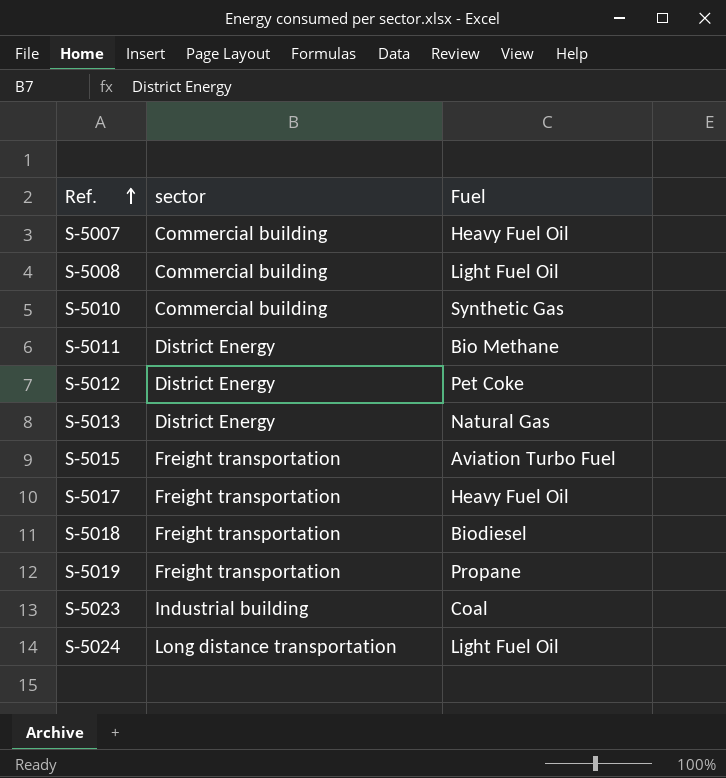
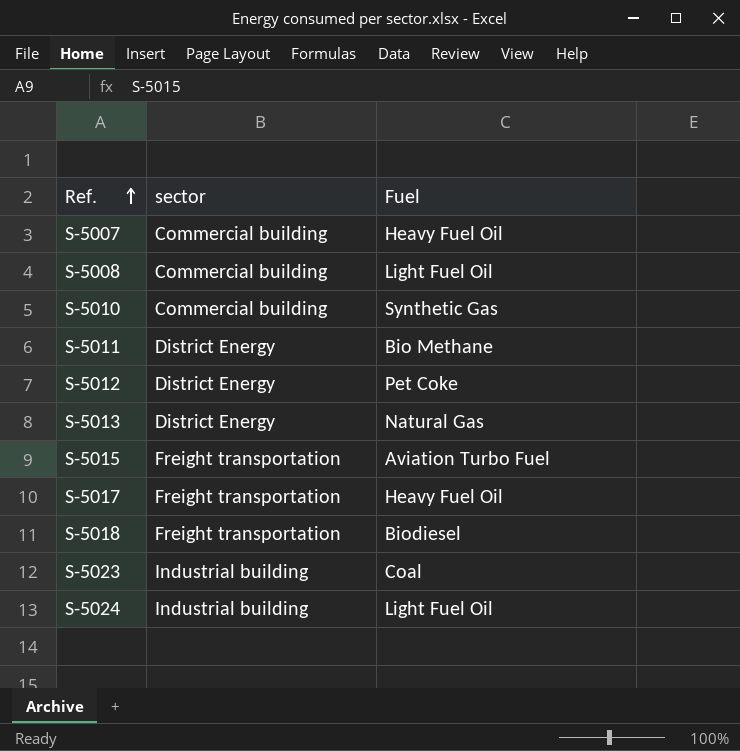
row S-5019: Freight transportation | Propane -> none
S-5024 | sector: Long distance transportation -> Industrial building

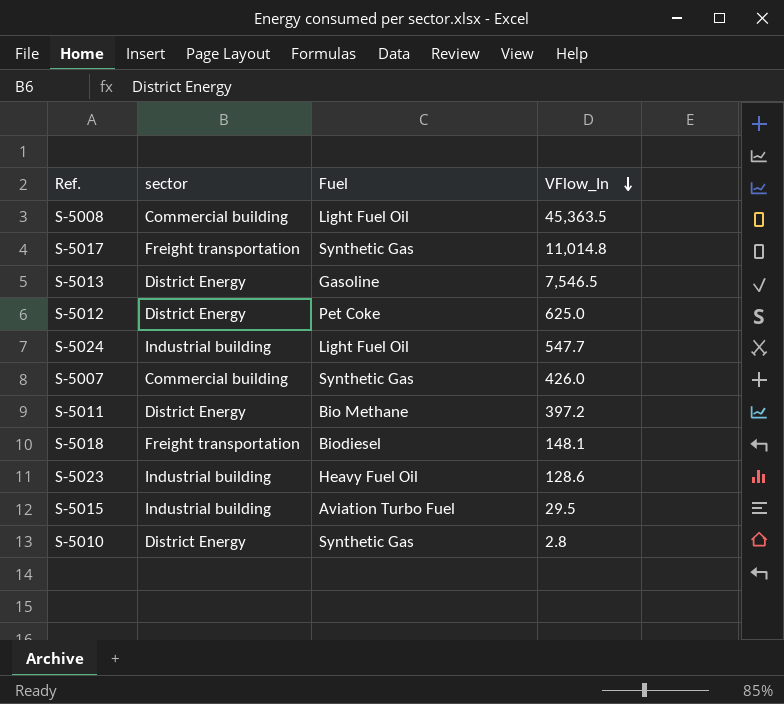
row order: Ref. ascending -> VFlow_In descending
column VFlow_In | position: none -> 4
S-5017 | Fuel: Heavy Fuel Oil -> Synthetic Gas
S-5013 | Fuel: Natural Gas -> Gasoline
S-5007 | Fuel: Heavy Fuel Oil -> Synthetic Gas
S-5023 | Fuel: Coal -> Heavy Fuel Oil
S-5015 | sector: Freight transportation -> Industrial building
S-5010 | sector: Commercial building -> District Energy

